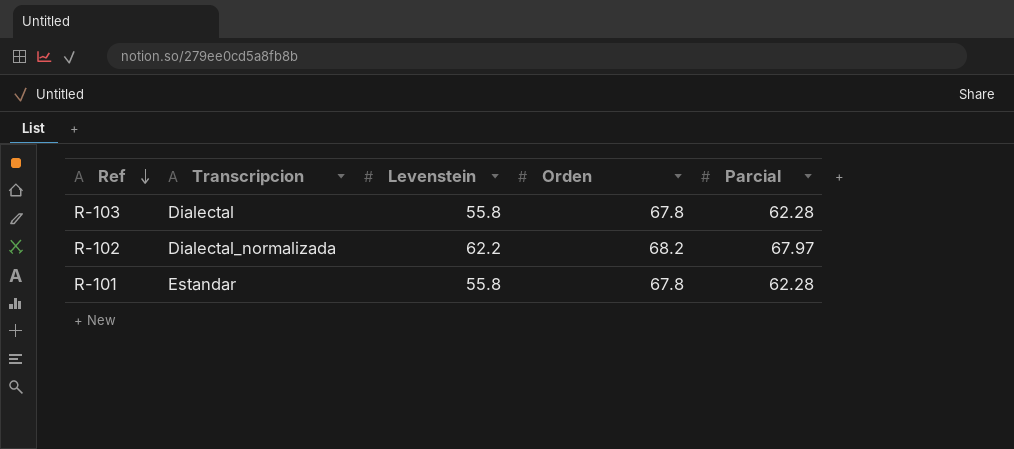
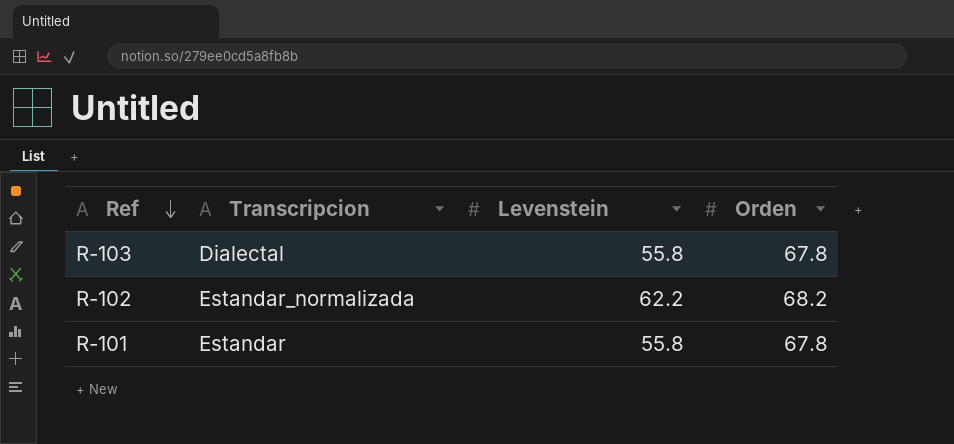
column Parcial | position: 5 -> none
R-102 | Transcripcion: Dialectal_normalizada -> Estandar_normalizada

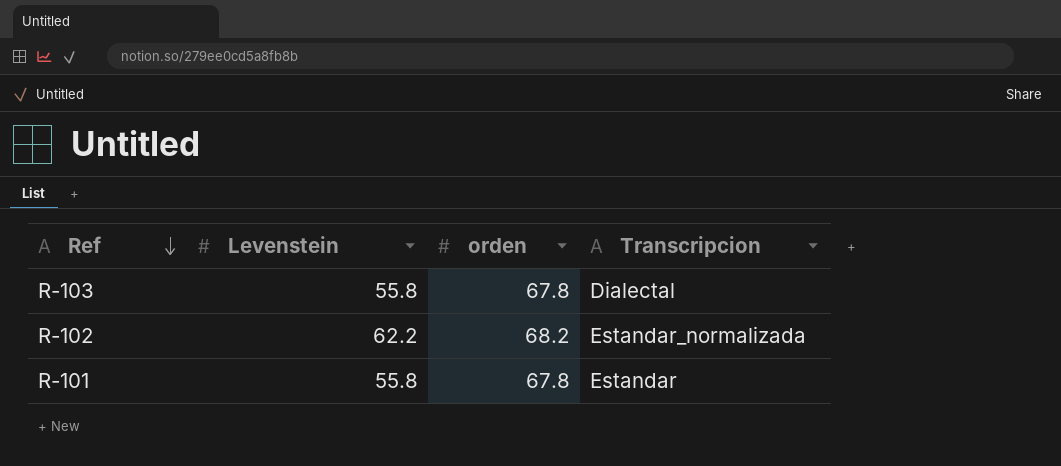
column name: Orden -> orden
column Transcripcion | position: 2 -> 4

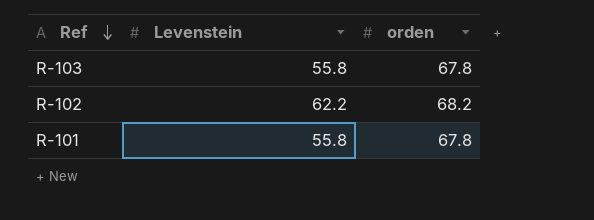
column Transcripcion | position: 4 -> none

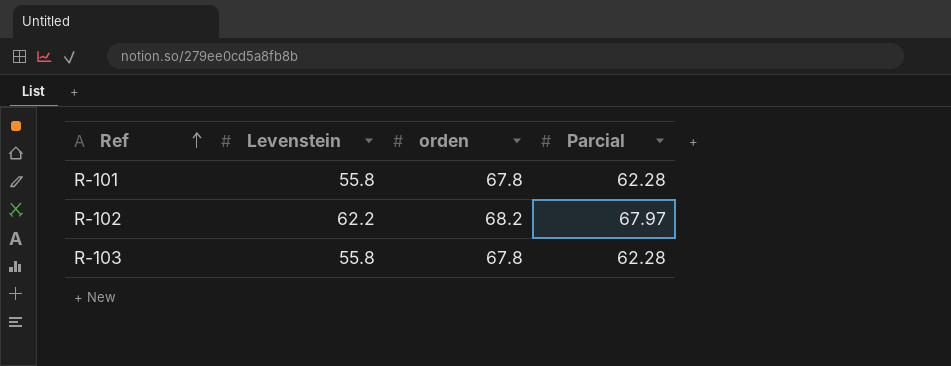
row order: Ref descending -> Ref ascending
column Parcial | position: none -> 4

